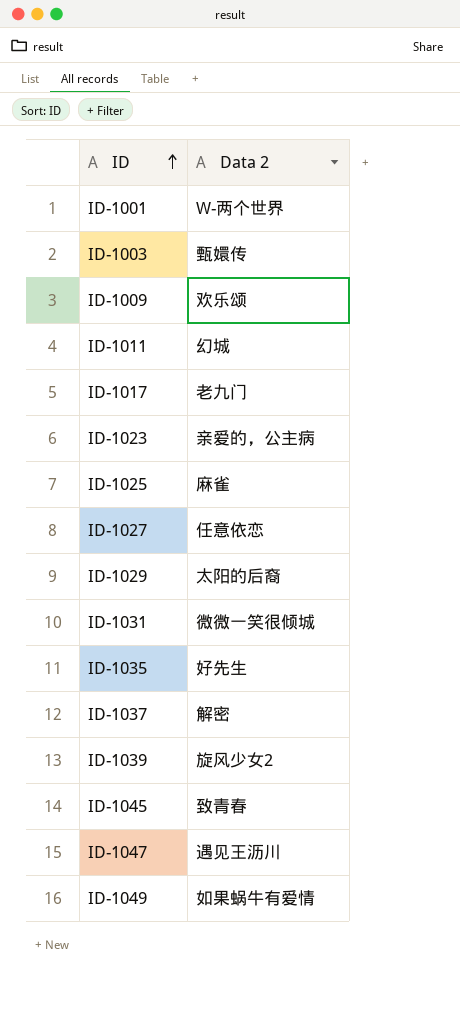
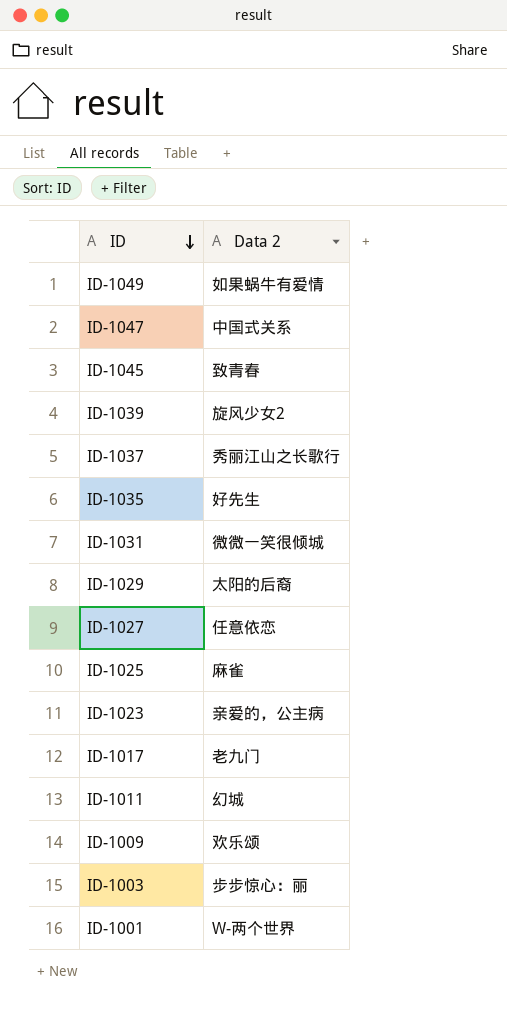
row order: ID ascending -> ID descending
ID-1047 | Data 2: 遇见王沥川 -> 中国式关系
ID-1037 | Data 2: 解密 -> 秀丽江山之长歌行
ID-1003 | Data 2: 甄嬛传 -> 步步惊心：丽

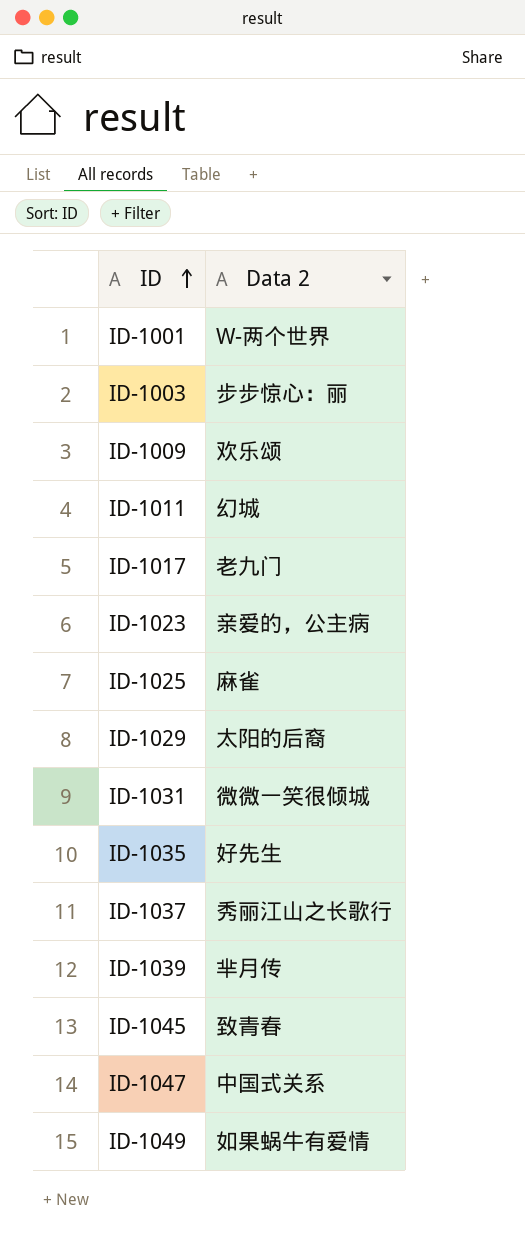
row order: ID descending -> ID ascending
row ID-1027: 任意依恋 -> none
ID-1039 | Data 2: 旋风少女2 -> 芈月传

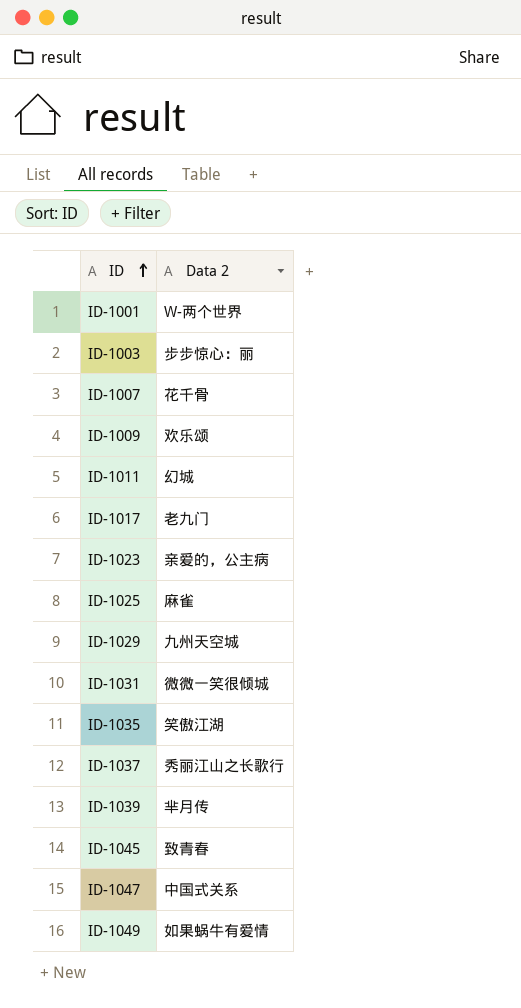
row ID-1007: none -> 花千骨
ID-1029 | Data 2: 太阳的后裔 -> 九州天空城
ID-1035 | Data 2: 好先生 -> 笑傲江湖

